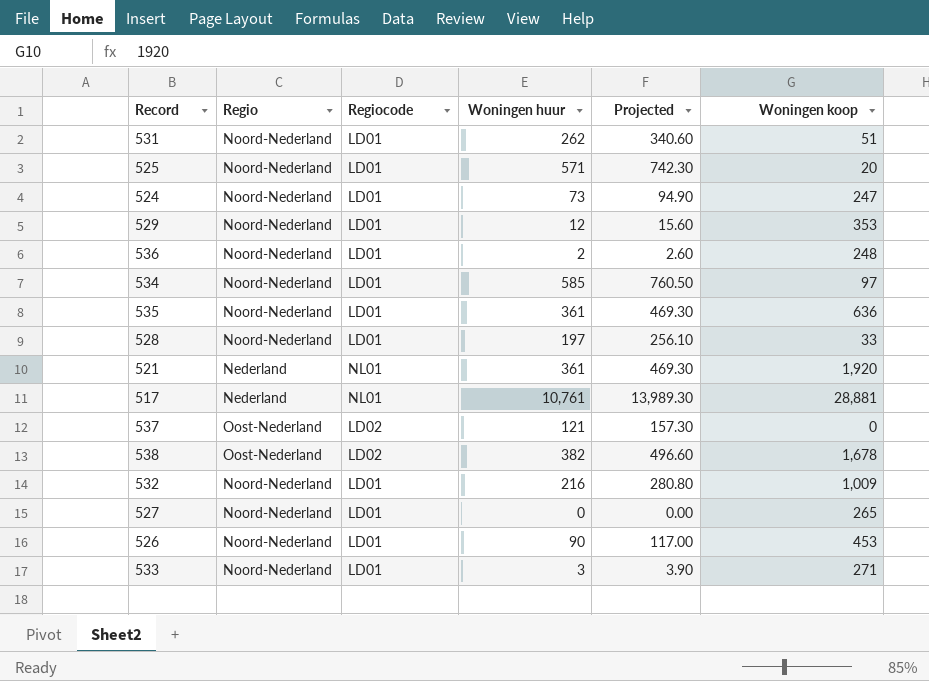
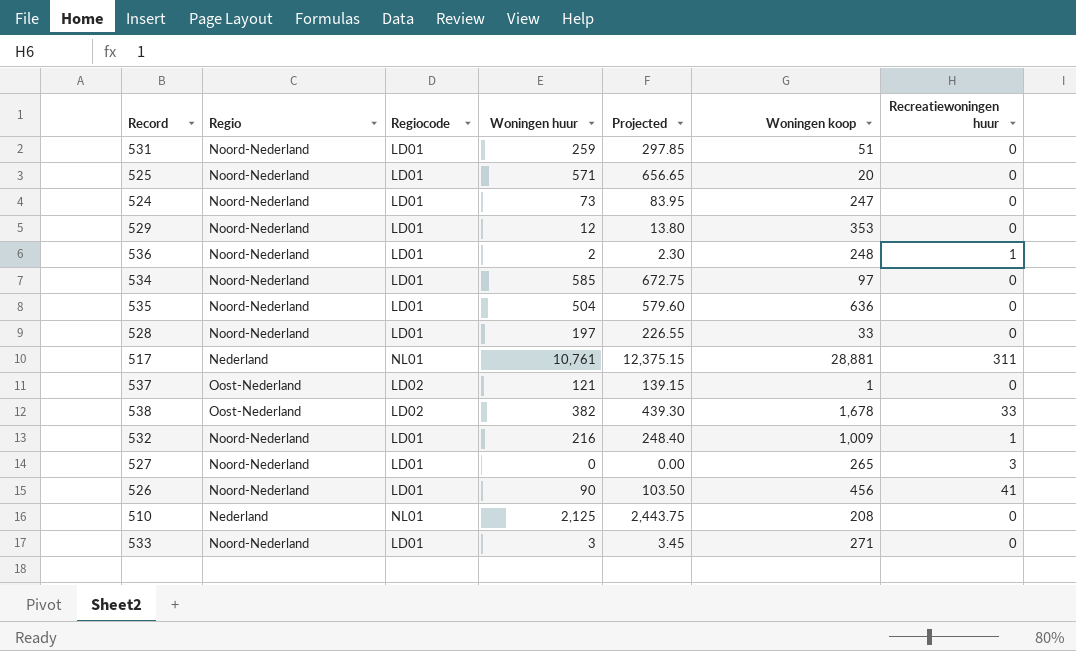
column Projected | formula: [Woningen huur] * 1.3 -> [Woningen huur] * 1.15
column Recreatiewoningen huur | position: none -> 7
row 521: Nederland | NL01 | 361 | 469.30 | 1,920 -> none
531 | Woningen huur: 262 -> 259
535 | Woningen huur: 361 -> 504
537 | Woningen koop: 0 -> 1
526 | Woningen koop: 453 -> 456
row 510: none -> Nederland | NL01 | 2,125 | 2,443.75 | 208 | 0

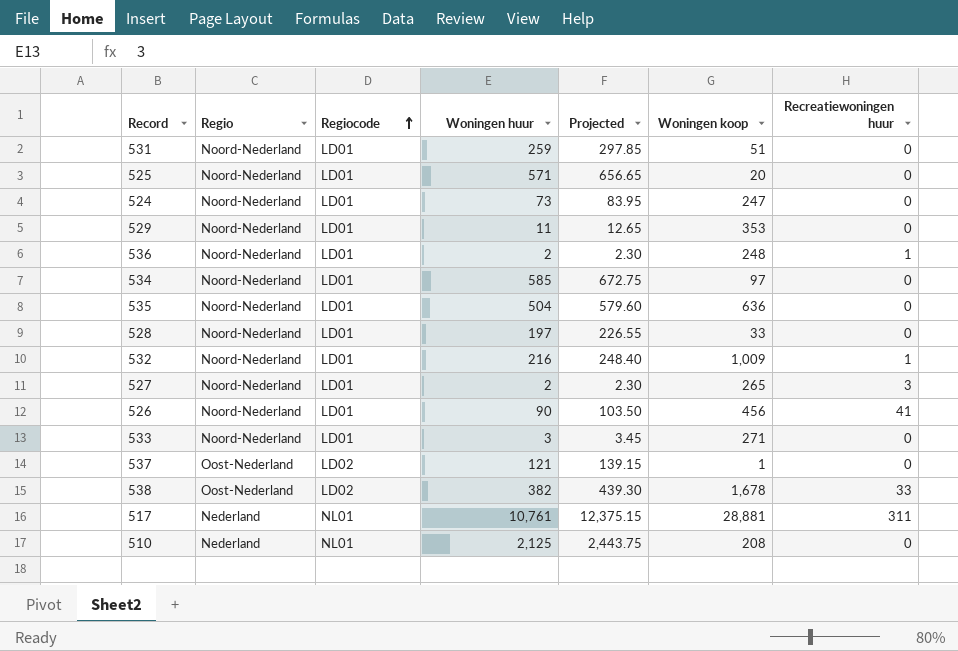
row order: none -> Regiocode ascending
529 | Woningen huur: 12 -> 11
529 | Projected: 13.80 -> 12.65
527 | Woningen huur: 0 -> 2
527 | Projected: 0.00 -> 2.30

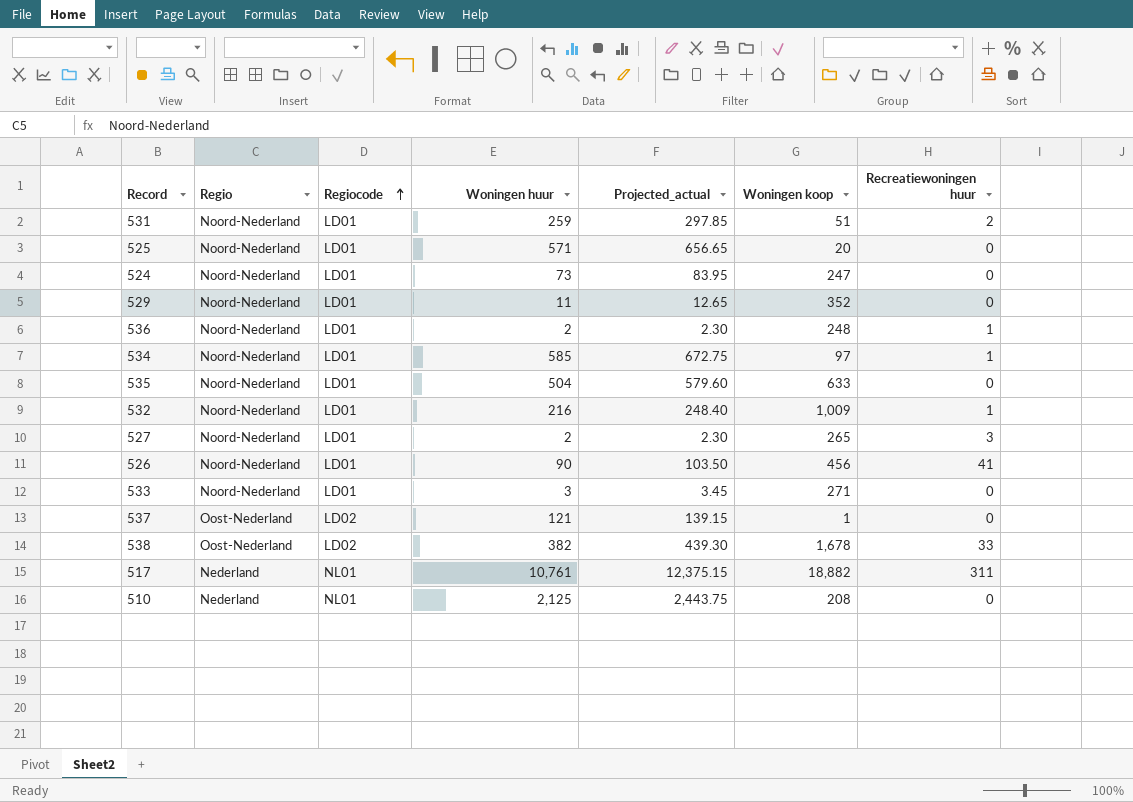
column name: Projected -> Projected_actual
row 528: Noord-Nederland | LD01 | 197 | 226.55 | 33 | 0 -> none
531 | Recreatiewoningen huur: 0 -> 2
529 | Woningen koop: 353 -> 352
534 | Recreatiewoningen huur: 0 -> 1
535 | Woningen koop: 636 -> 633
517 | Woningen koop: 28,881 -> 18,882

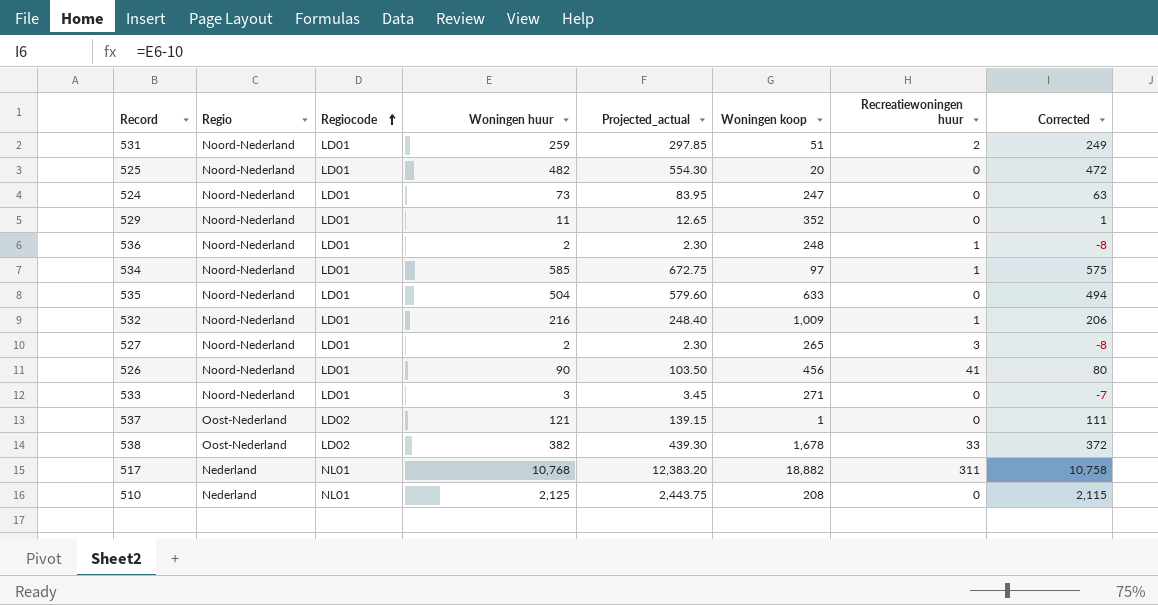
column Corrected | formula: none -> [Woningen huur] - 10
525 | Woningen huur: 571 -> 482
525 | Projected_actual: 656.65 -> 554.30
517 | Woningen huur: 10,761 -> 10,768
517 | Projected_actual: 12,375.15 -> 12,383.20

